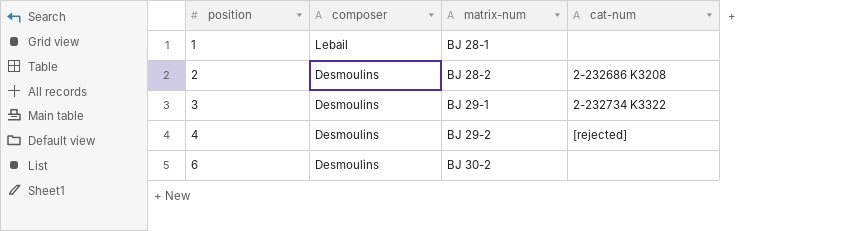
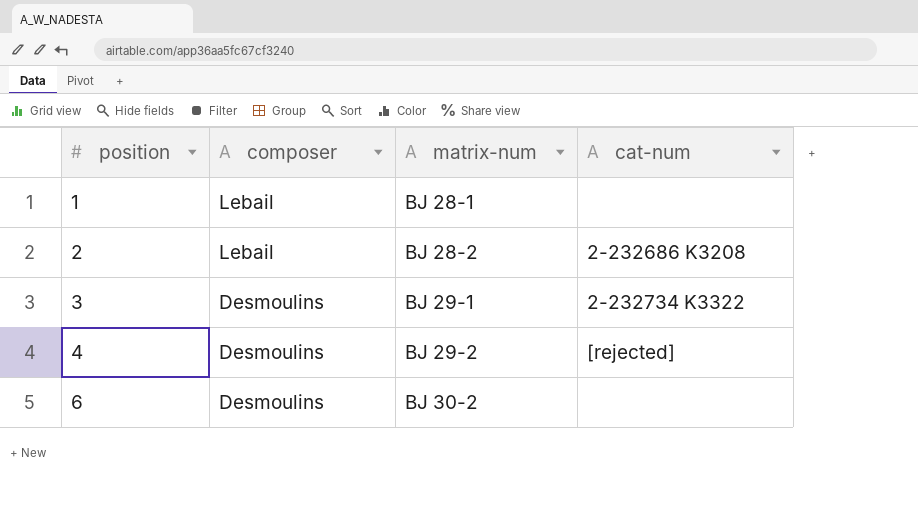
2 | composer: Desmoulins -> Lebail

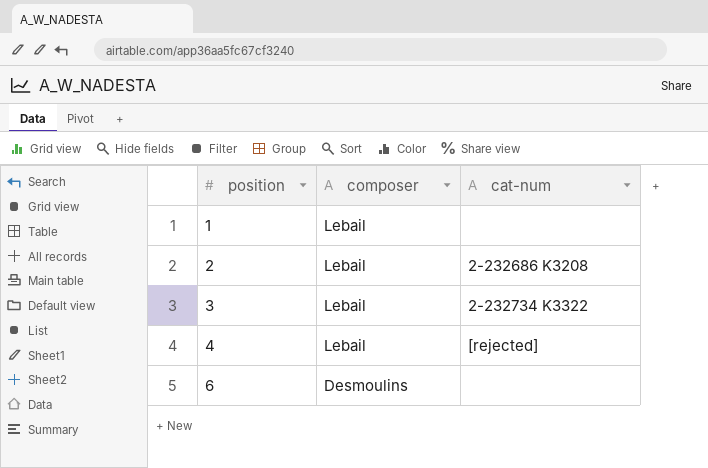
column matrix-num | position: 3 -> none
3 | composer: Desmoulins -> Lebail
4 | composer: Desmoulins -> Lebail

